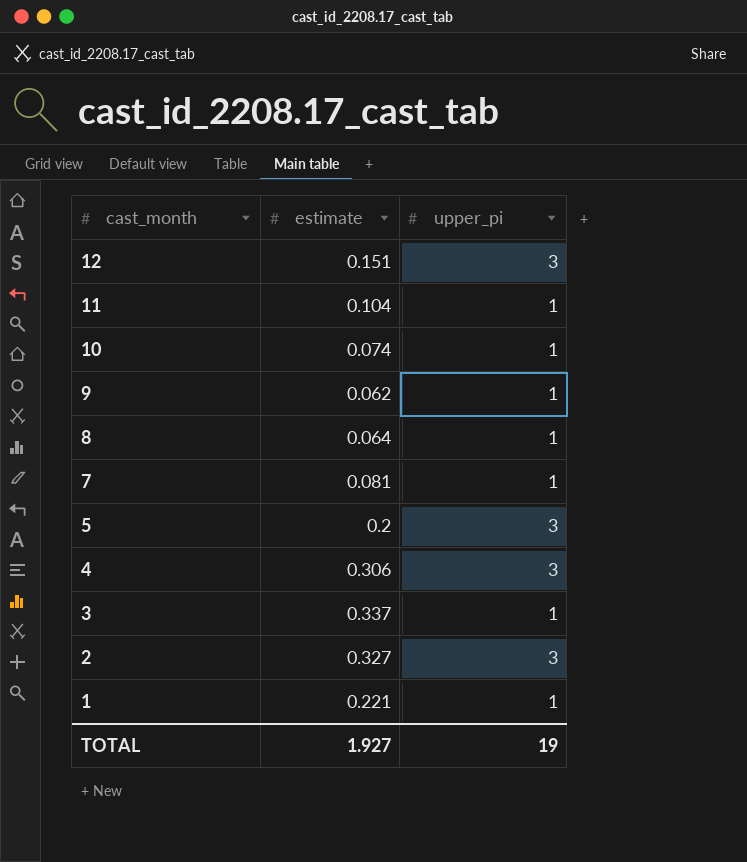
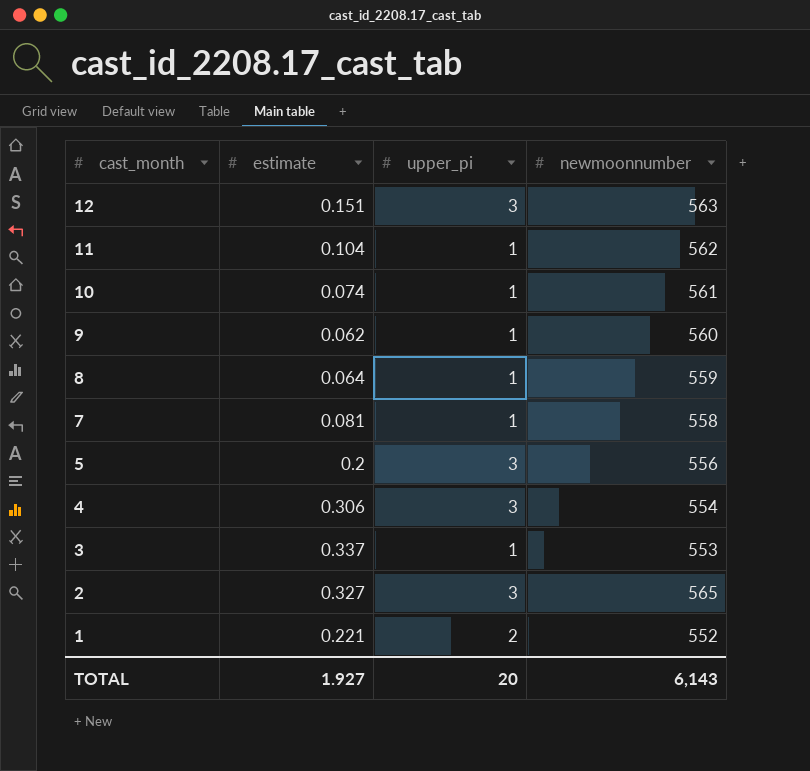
column newmoonnumber | position: none -> 4
1 | upper_pi: 1 -> 2
TOTAL | upper_pi: 19 -> 20

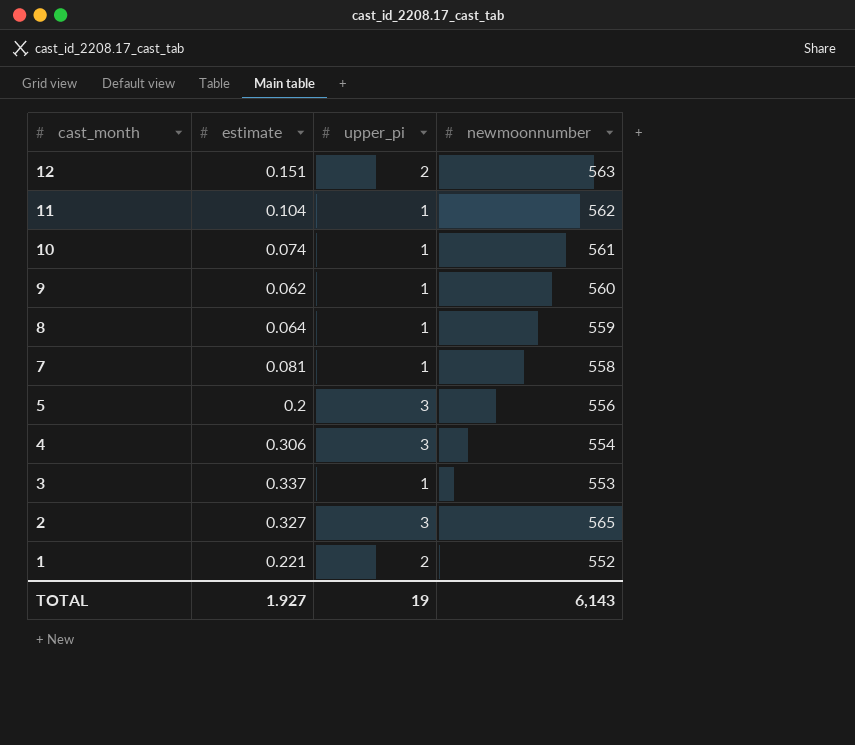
12 | upper_pi: 3 -> 2
TOTAL | upper_pi: 20 -> 19

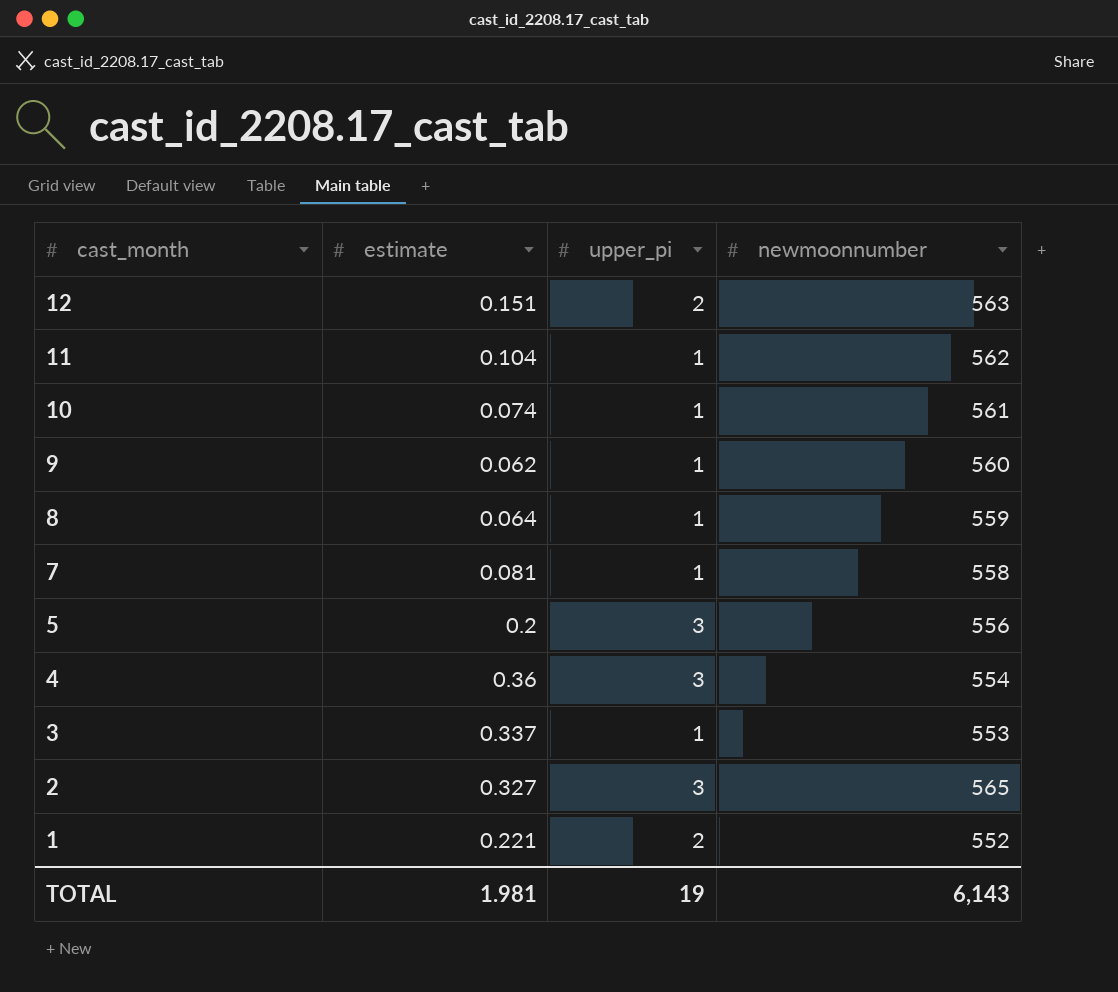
4 | estimate: 0.306 -> 0.36
TOTAL | estimate: 1.927 -> 1.981

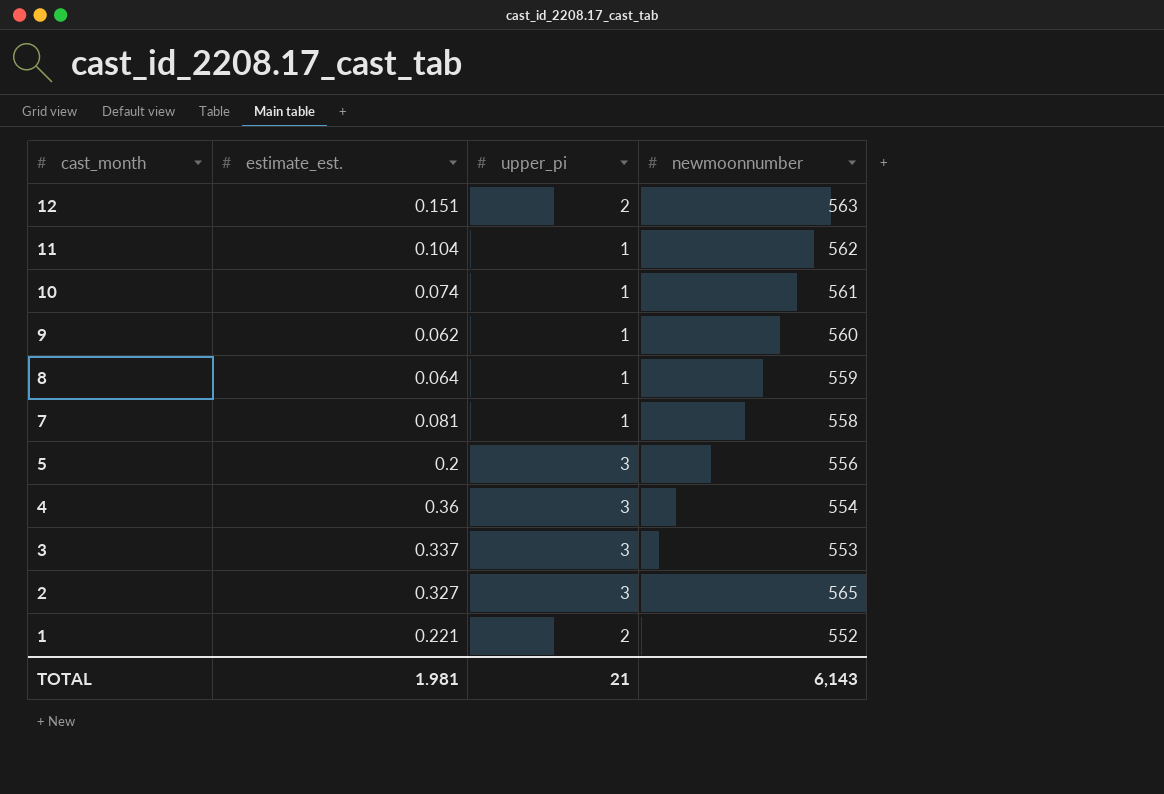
column name: estimate -> estimate_est.
3 | upper_pi: 1 -> 3
TOTAL | upper_pi: 19 -> 21

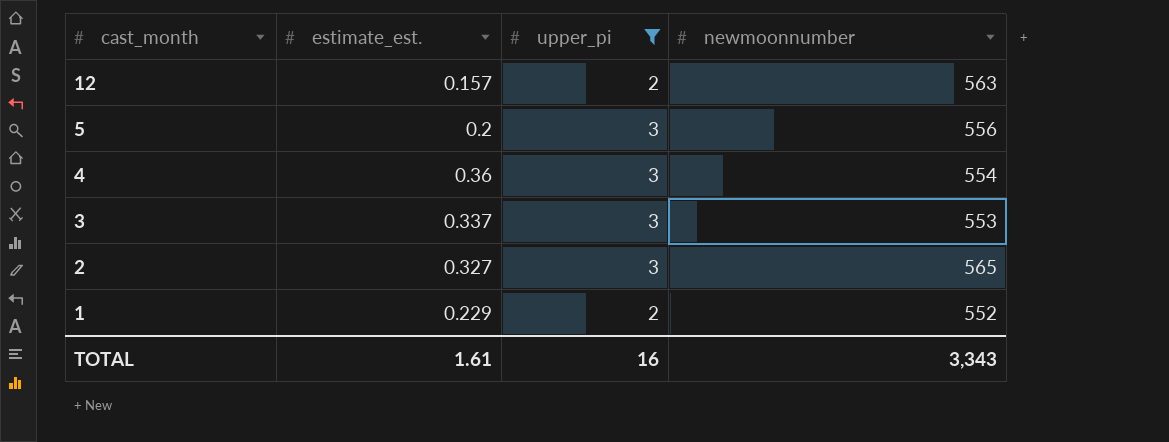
filter: none -> upper_pi != 1
12 | estimate_est.: 0.151 -> 0.157
1 | estimate_est.: 0.221 -> 0.229
TOTAL | estimate_est.: 1.981 -> 1.61
TOTAL | upper_pi: 21 -> 16
TOTAL | newmoonnumber: 6,143 -> 3,343

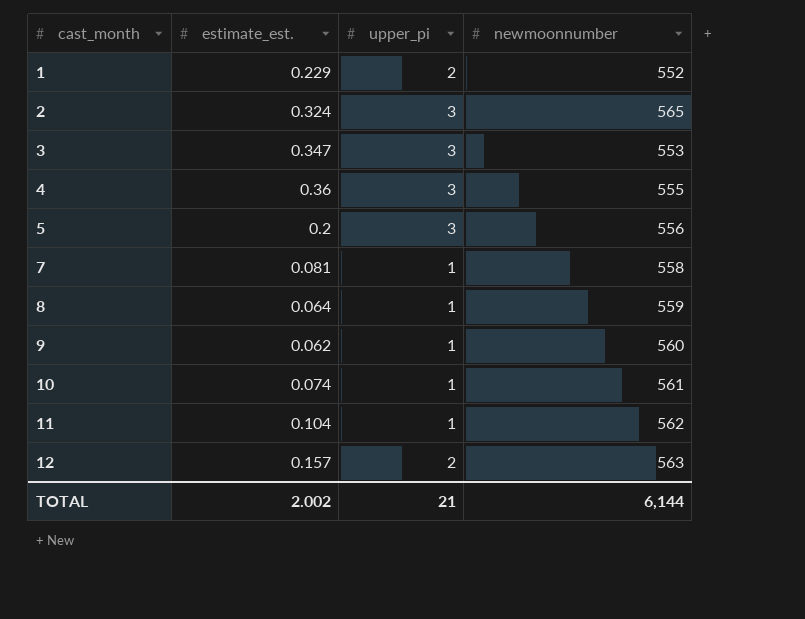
filter: upper_pi != 1 -> none
row order: cast_month descending -> cast_month ascending
2 | estimate_est.: 0.327 -> 0.324
3 | estimate_est.: 0.337 -> 0.347
4 | newmoonnumber: 554 -> 555
TOTAL | estimate_est.: 1.61 -> 2.002
TOTAL | upper_pi: 16 -> 21
TOTAL | newmoonnumber: 3,343 -> 6,144

